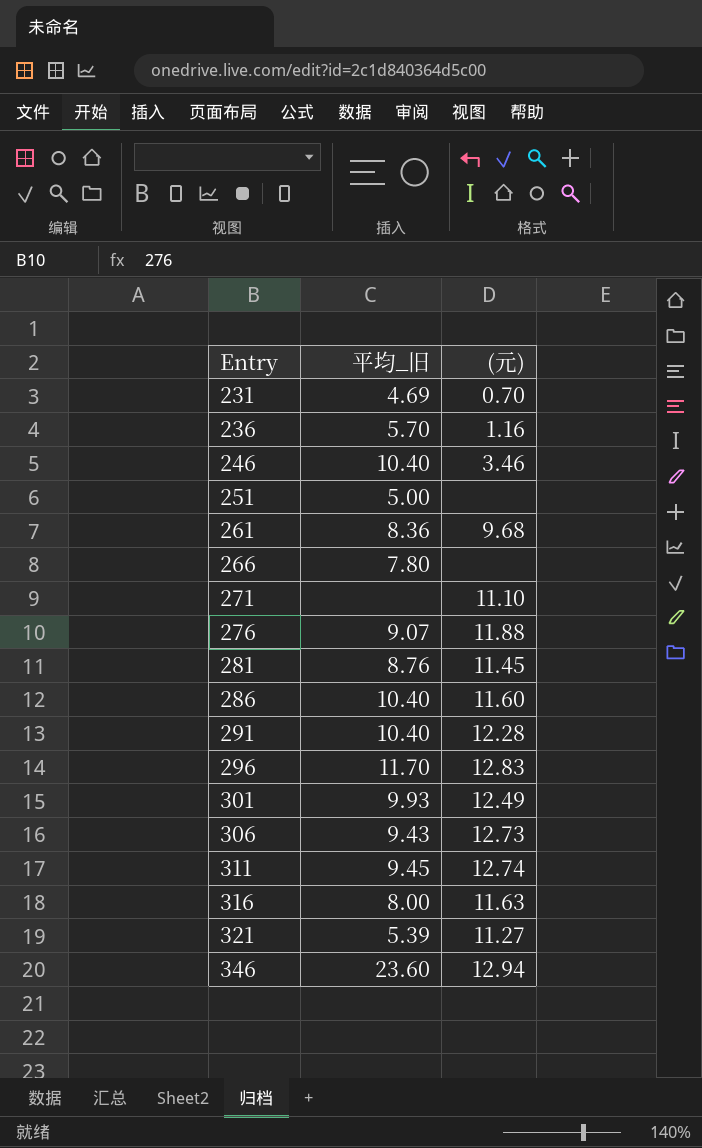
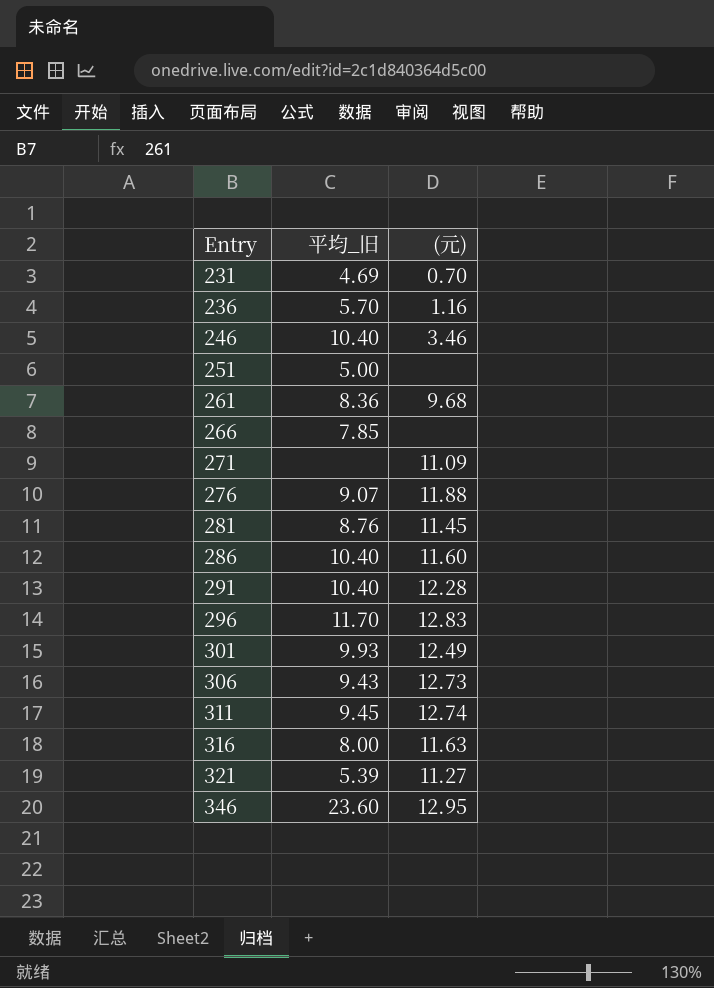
266 | 平均_旧: 7.80 -> 7.85
271 | (元): 11.10 -> 11.09
346 | (元): 12.94 -> 12.95

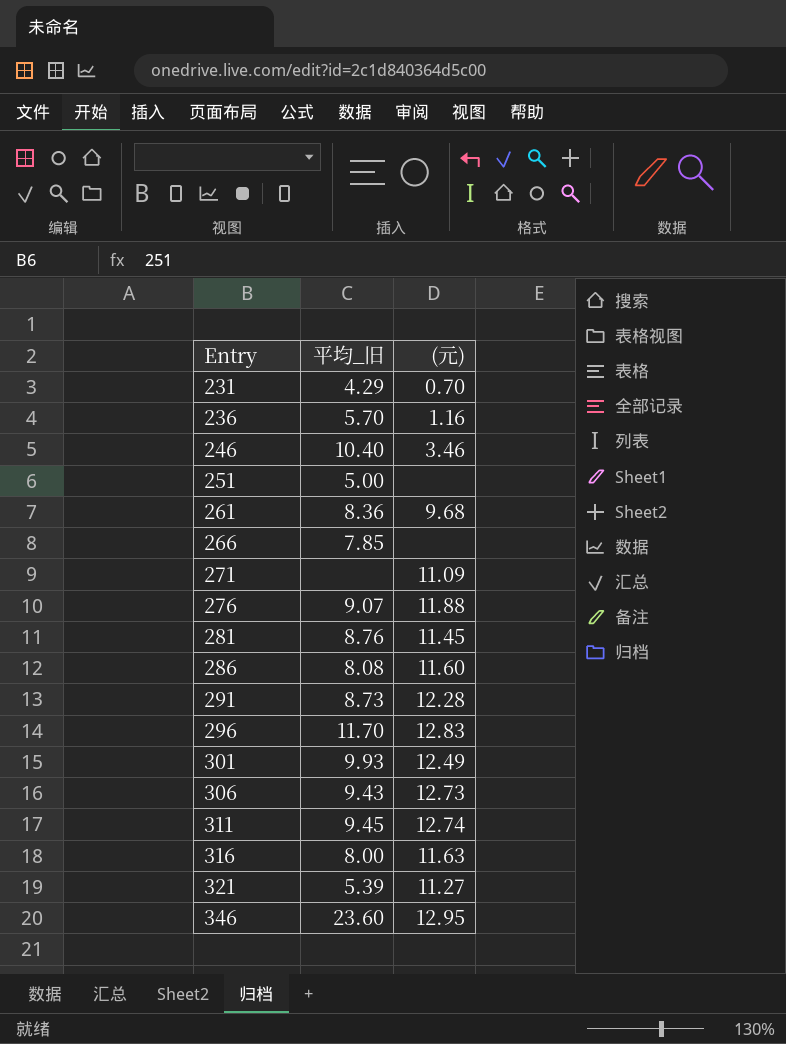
231 | 平均_旧: 4.69 -> 4.29
286 | 平均_旧: 10.40 -> 8.08
291 | 平均_旧: 10.40 -> 8.73

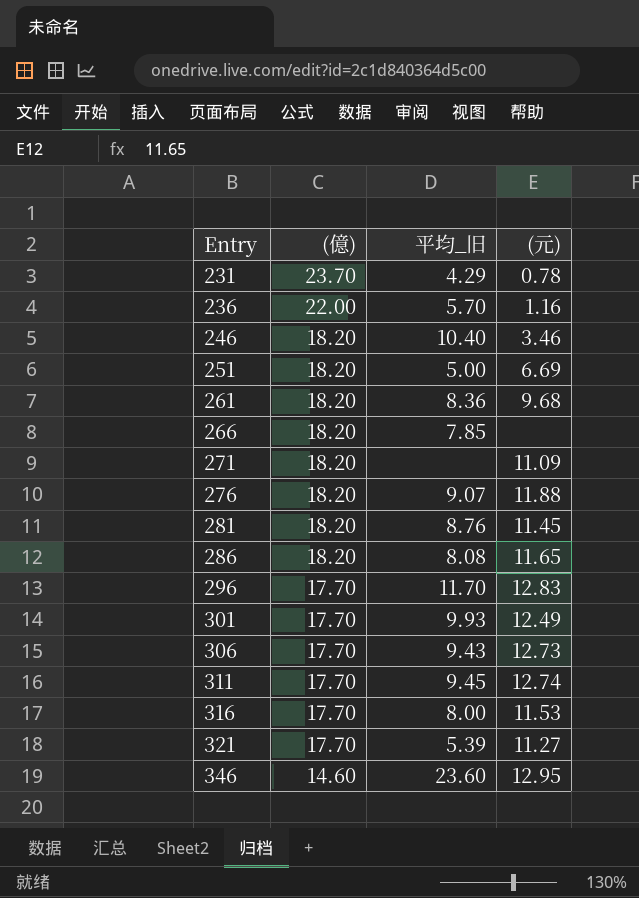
column (億) | position: none -> 2
row 291: 8.73 | 12.28 -> none
231 | (元): 0.70 -> 0.78
251 | (元): none -> 6.69
286 | (元): 11.60 -> 11.65
316 | (元): 11.63 -> 11.53

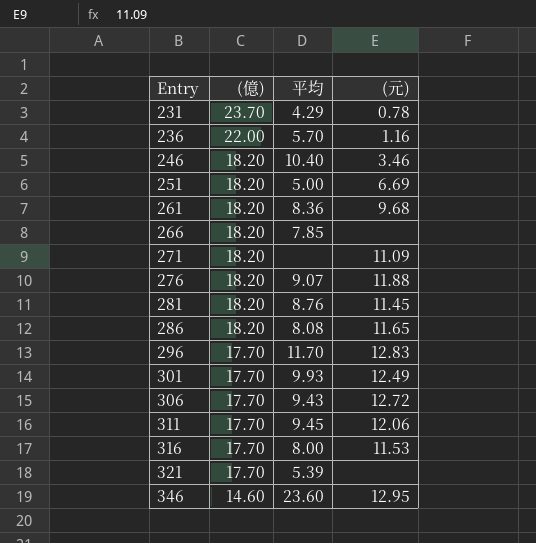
column name: 平均_旧 -> 平均
306 | (元): 12.73 -> 12.72
311 | (元): 12.74 -> 12.06
321 | (元): 11.27 -> none

